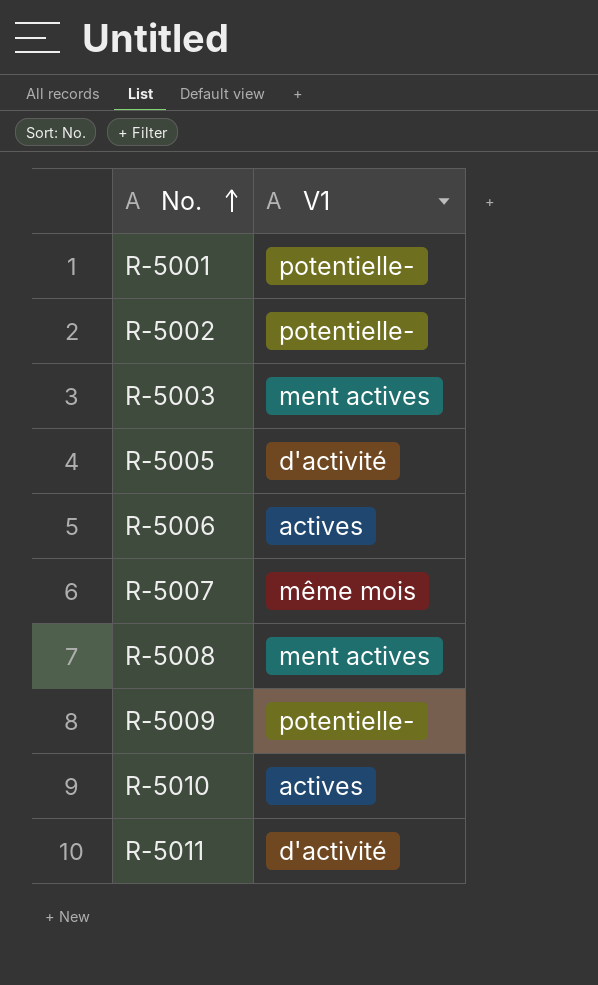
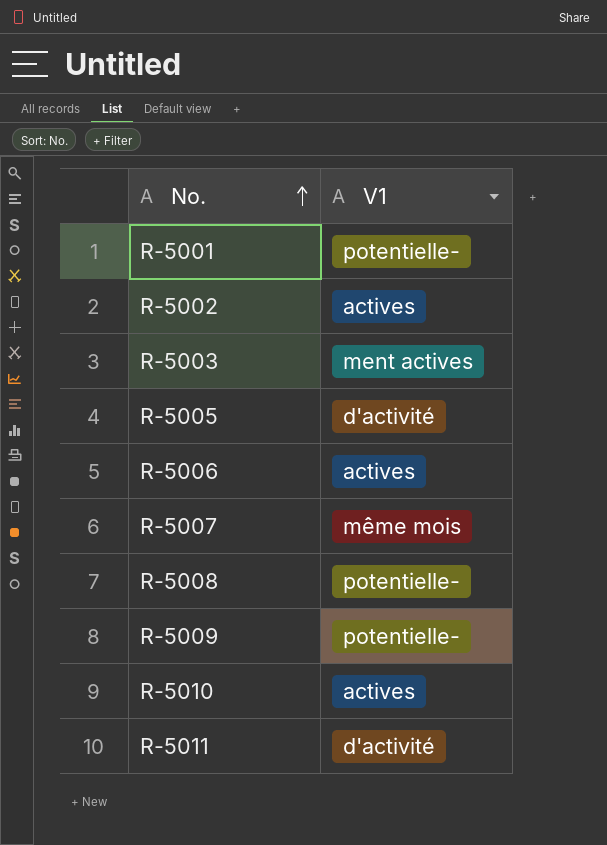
R-5002 | V1: potentielle- -> actives
R-5008 | V1: ment actives -> potentielle-

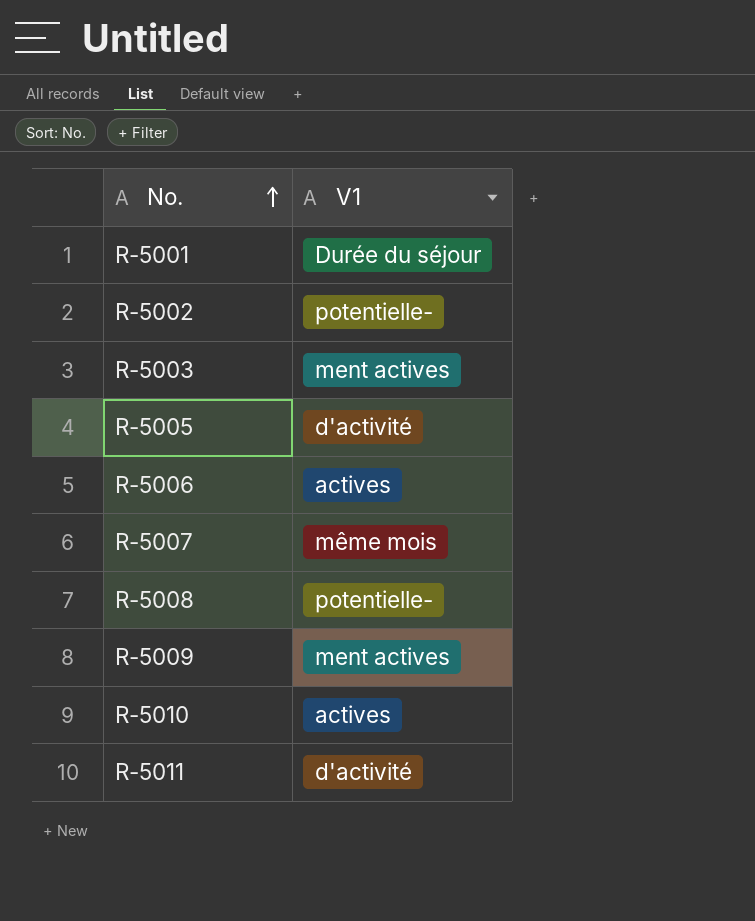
R-5001 | V1: potentielle- -> Durée du séjour
R-5002 | V1: actives -> potentielle-
R-5009 | V1: potentielle- -> ment actives

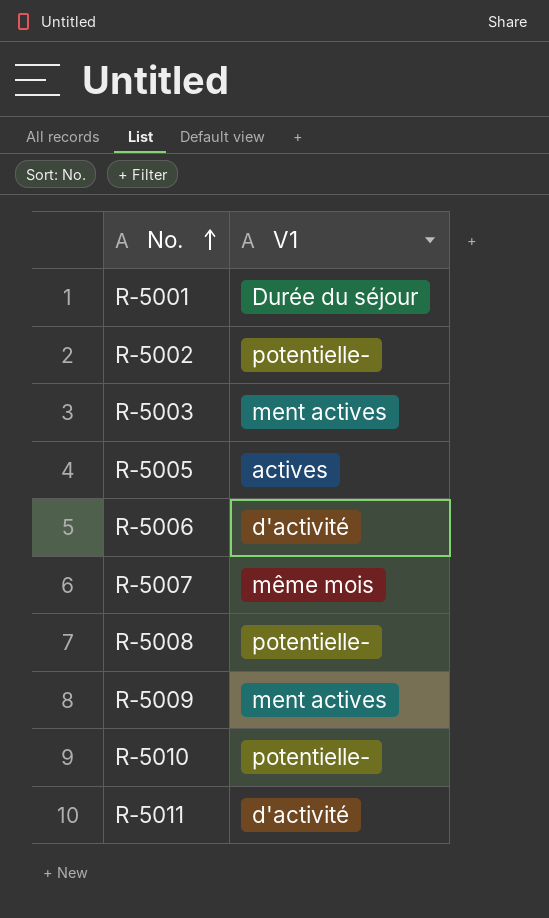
R-5005 | V1: d'activité -> actives
R-5006 | V1: actives -> d'activité
R-5010 | V1: actives -> potentielle-

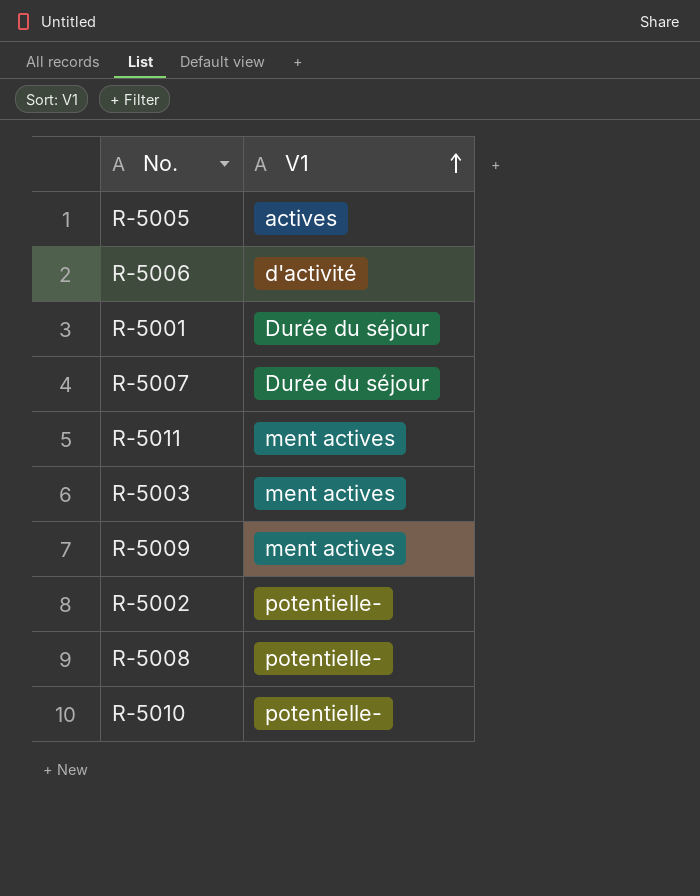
row order: No. ascending -> V1 ascending
R-5007 | V1: même mois -> Durée du séjour
R-5011 | V1: d'activité -> ment actives

